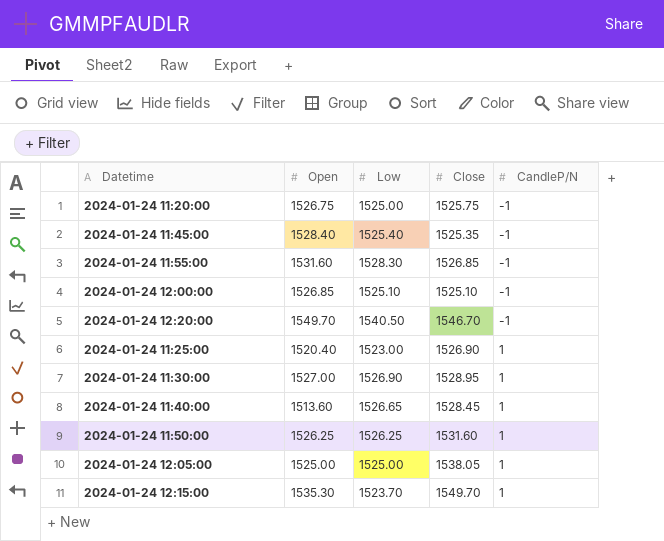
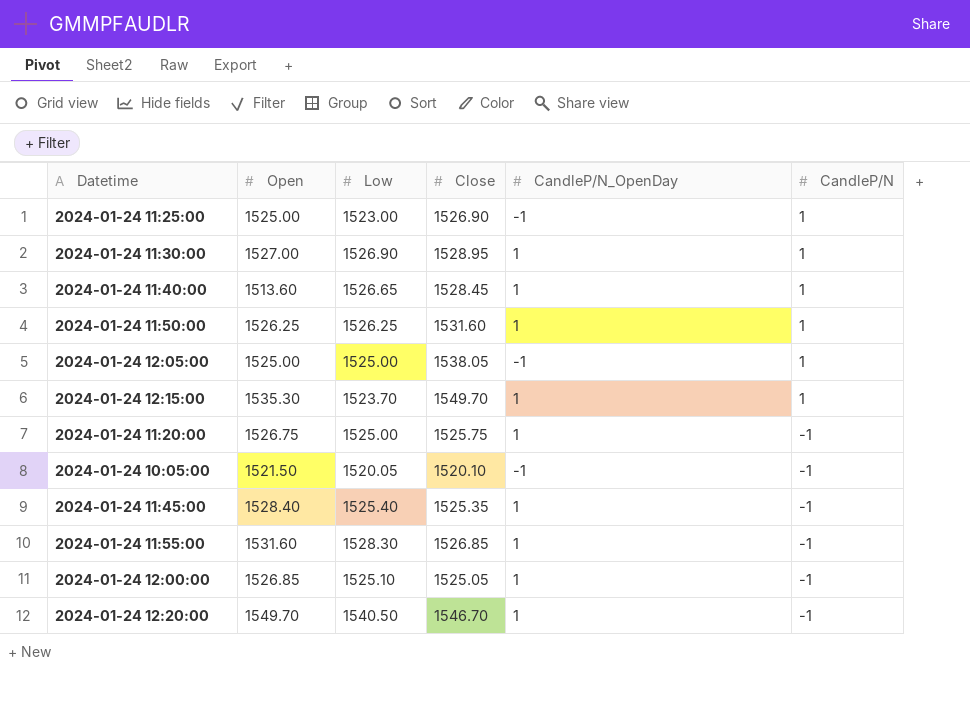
row order: CandleP/N ascending -> CandleP/N descending
column CandleP/N_OpenDay | position: none -> 5
2024-01-24 11:25:00 | Open: 1520.40 -> 1525.00
row 2024-01-24 10:05:00: none -> 1521.50 | 1520.05 | 1520.10 | -1 | -1
2024-01-24 12:00:00 | Close: 1525.10 -> 1525.05

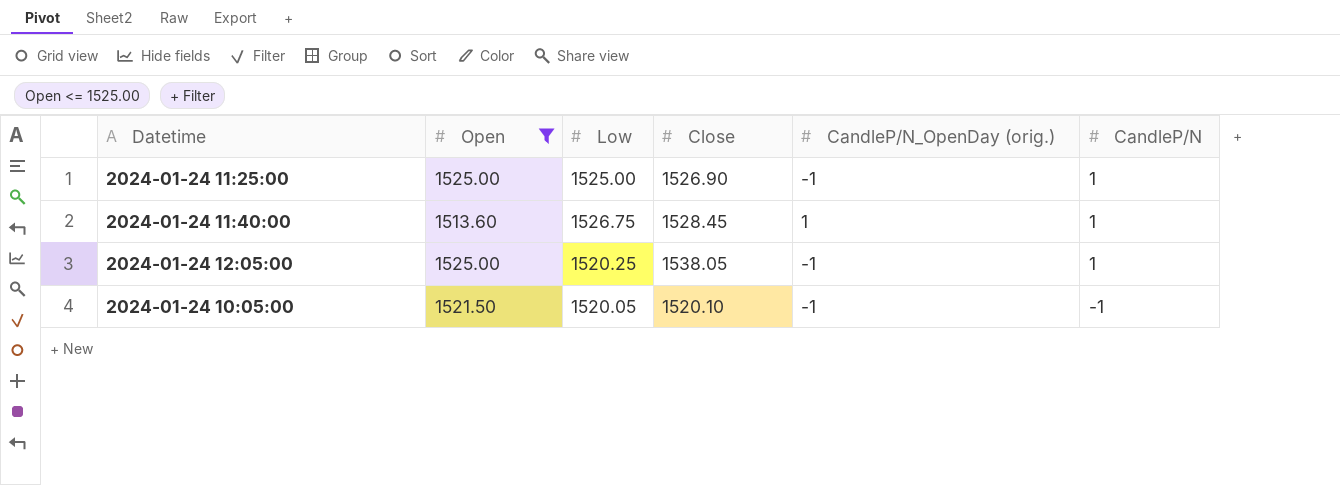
filter: none -> Open <= 1525.00
column name: CandleP/N_OpenDay -> CandleP/N_OpenDay (orig.)
2024-01-24 11:25:00 | Low: 1523.00 -> 1525.00
2024-01-24 11:40:00 | Low: 1526.65 -> 1526.75
2024-01-24 12:05:00 | Low: 1525.00 -> 1520.25

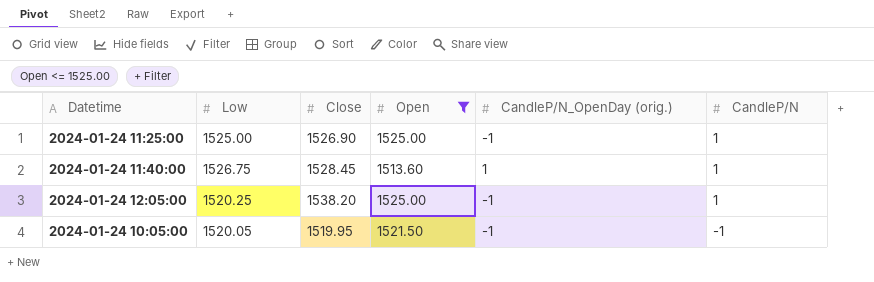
column Open | position: 2 -> 4
2024-01-24 12:05:00 | Close: 1538.05 -> 1538.20
2024-01-24 10:05:00 | Close: 1520.10 -> 1519.95

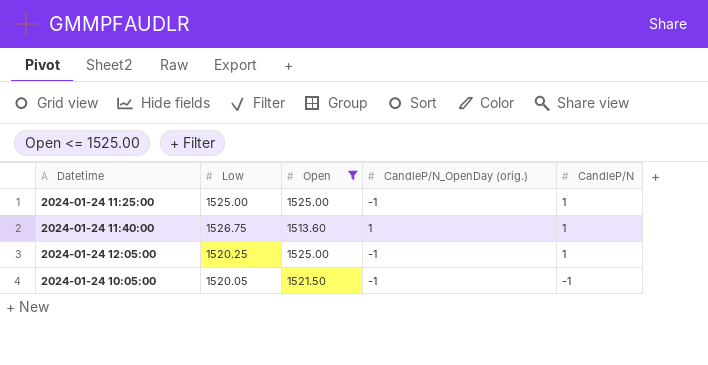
column Close | position: 3 -> none

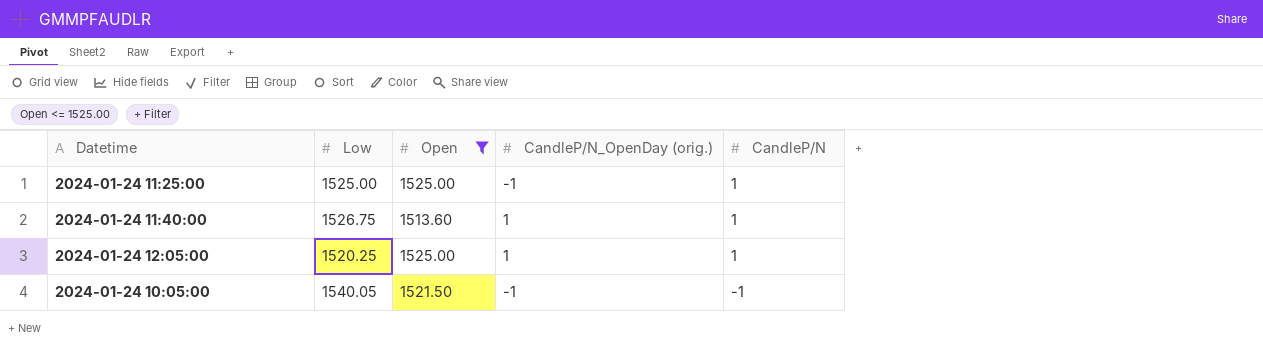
2024-01-24 12:05:00 | CandleP/N_OpenDay (orig.): -1 -> 1
2024-01-24 10:05:00 | Low: 1520.05 -> 1540.05

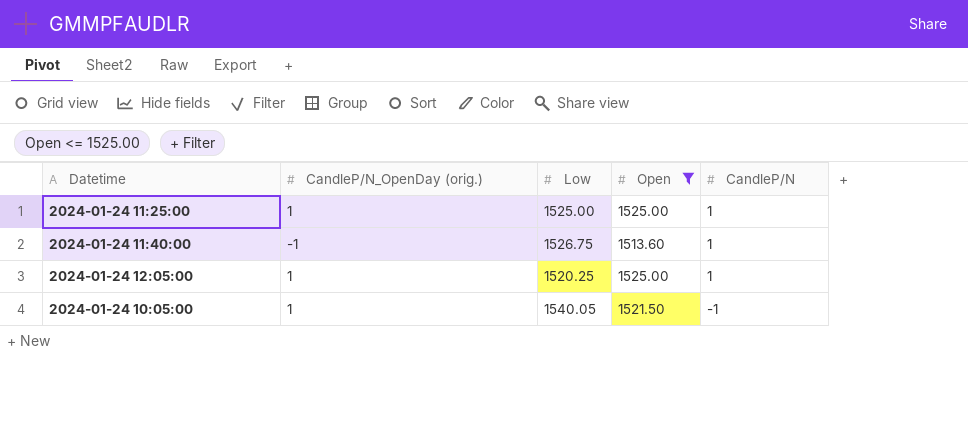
column CandleP/N_OpenDay (orig.) | position: 4 -> 2
2024-01-24 11:25:00 | CandleP/N_OpenDay (orig.): -1 -> 1
2024-01-24 11:40:00 | CandleP/N_OpenDay (orig.): 1 -> -1
2024-01-24 10:05:00 | CandleP/N_OpenDay (orig.): -1 -> 1

